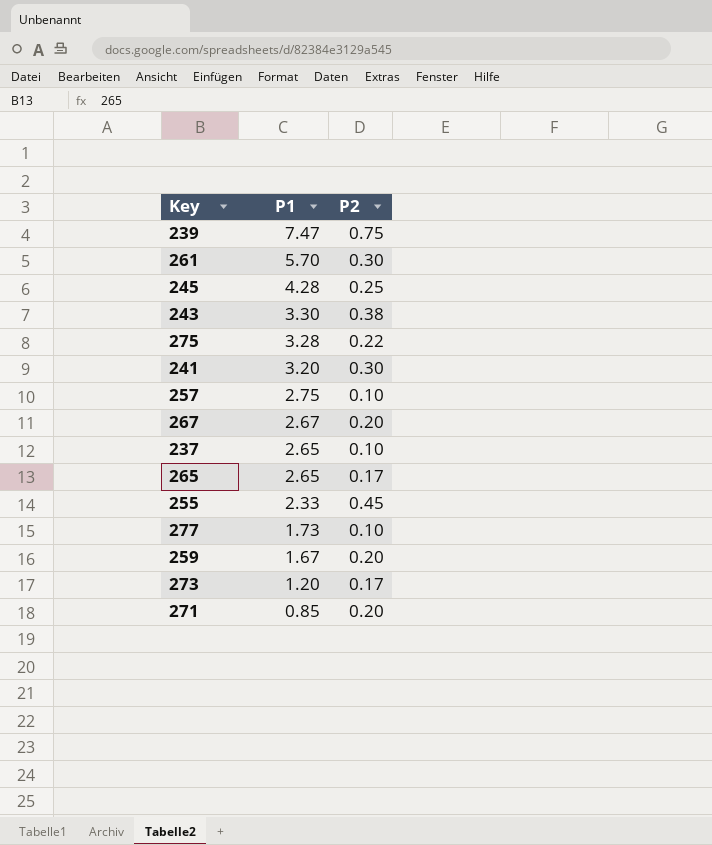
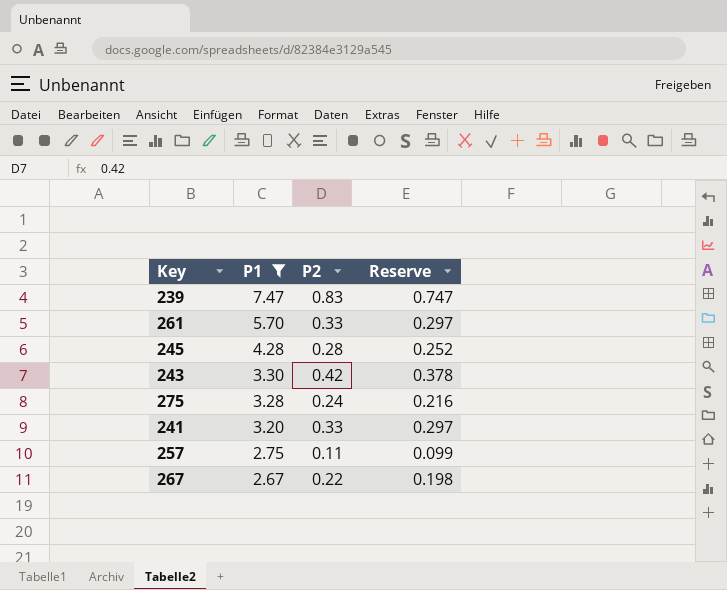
filter: none -> P1 >= 2.67
column Reserve | formula: none -> [P2] * 0.9
239 | P2: 0.75 -> 0.83
261 | P2: 0.30 -> 0.33
245 | P2: 0.25 -> 0.28
243 | P2: 0.38 -> 0.42
275 | P2: 0.22 -> 0.24
241 | P2: 0.30 -> 0.33
257 | P2: 0.10 -> 0.11
267 | P2: 0.20 -> 0.22

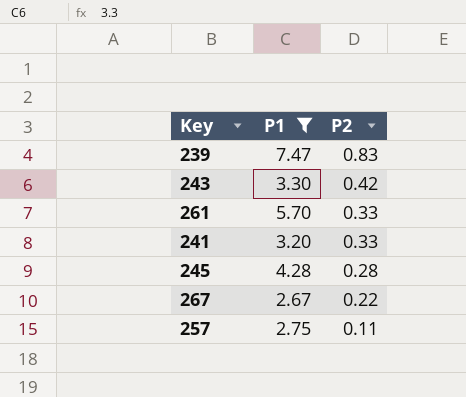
row order: P1 descending -> P2 descending
column Reserve | formula: [P2] * 0.9 -> none
row 275: 3.28 | 0.24 | 0.216 -> none

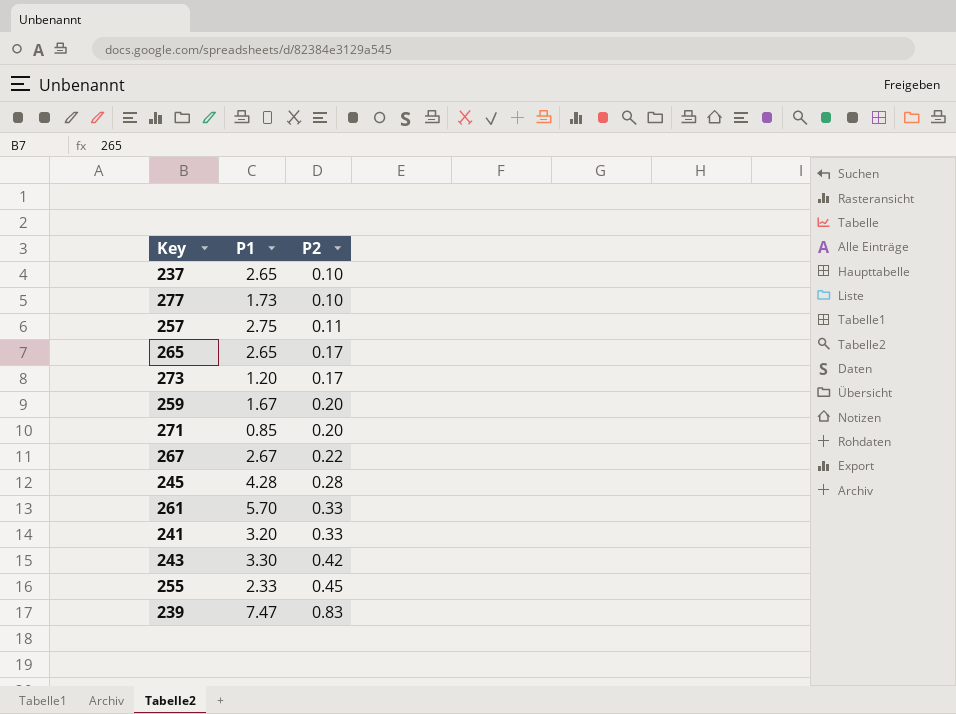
filter: P1 >= 2.67 -> none
row order: P2 descending -> P2 ascending

